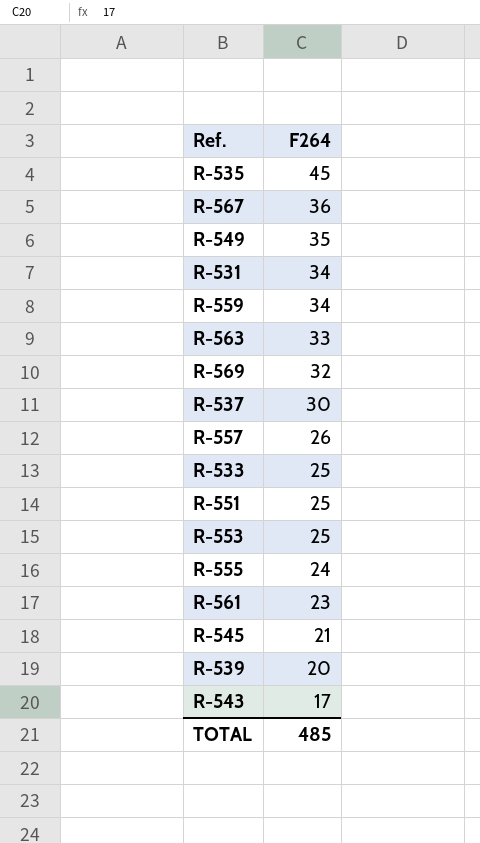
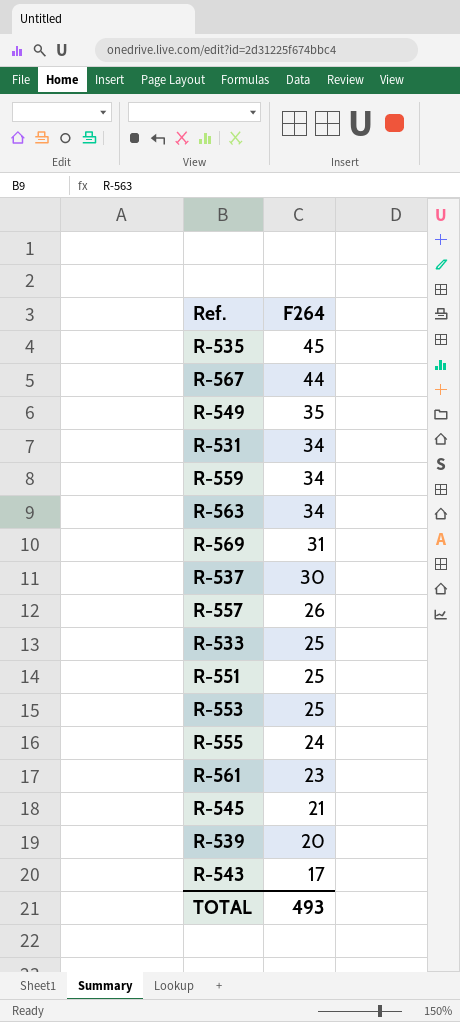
R-567 | F264: 36 -> 44
R-563 | F264: 33 -> 34
R-569 | F264: 32 -> 31
TOTAL | F264: 485 -> 493

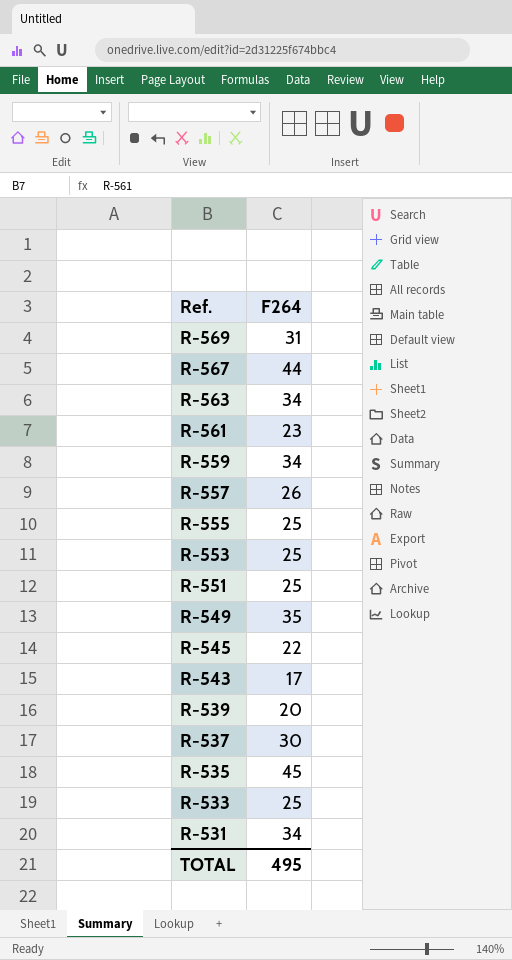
row order: F264 descending -> Ref. descending
R-555 | F264: 24 -> 25
R-545 | F264: 21 -> 22
TOTAL | F264: 493 -> 495

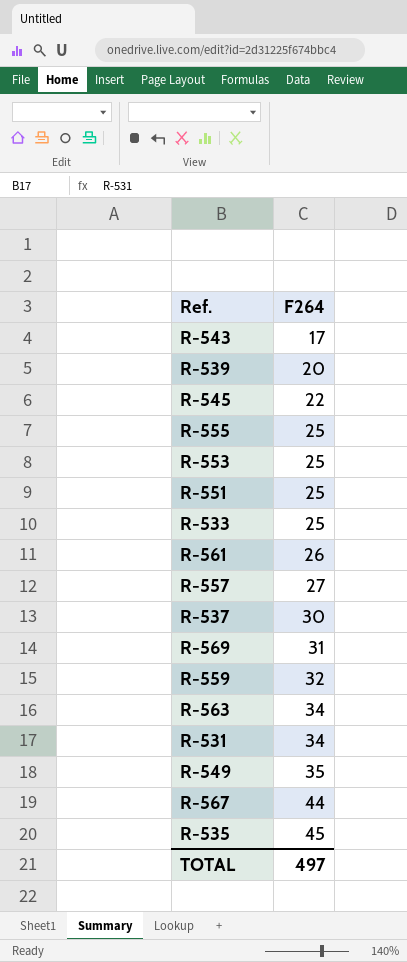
row order: Ref. descending -> F264 ascending
R-561 | F264: 23 -> 26
R-557 | F264: 26 -> 27
R-559 | F264: 34 -> 32
TOTAL | F264: 495 -> 497

